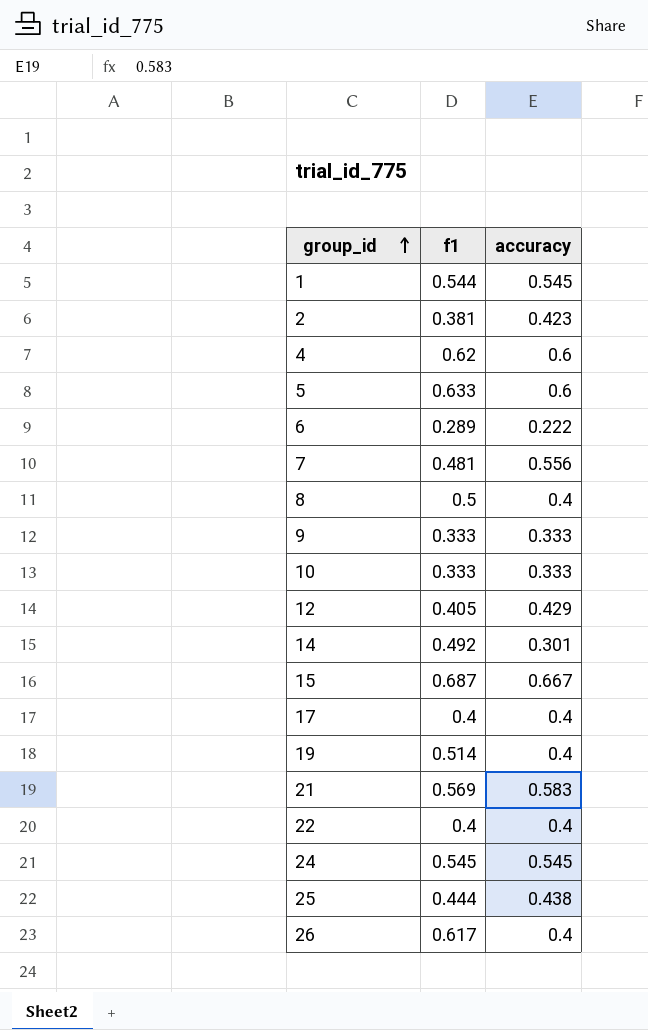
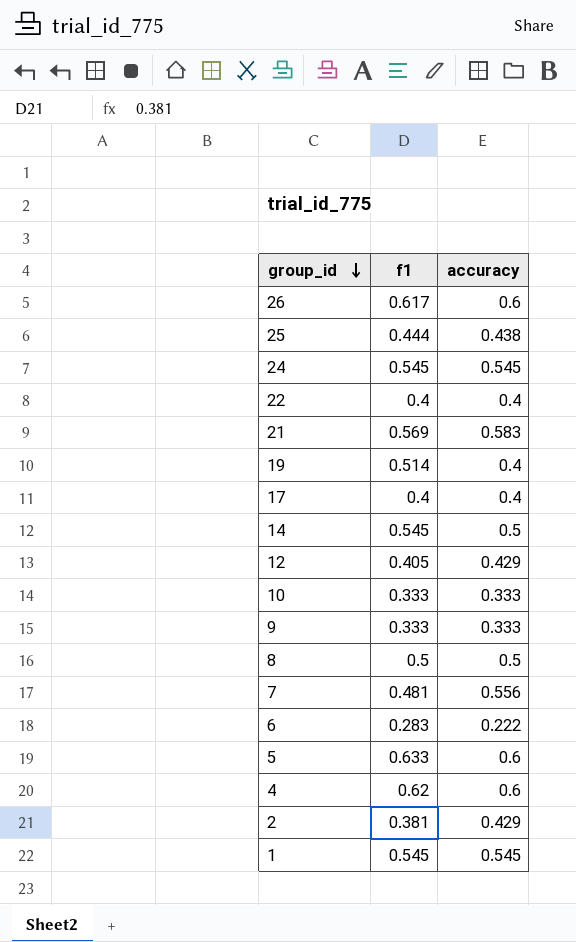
row order: group_id ascending -> group_id descending
row 15: 0.687 | 0.667 -> none
26 | accuracy: 0.4 -> 0.6
14 | f1: 0.492 -> 0.545
14 | accuracy: 0.301 -> 0.5
8 | accuracy: 0.4 -> 0.5
6 | f1: 0.289 -> 0.283
2 | accuracy: 0.423 -> 0.429
1 | f1: 0.544 -> 0.545

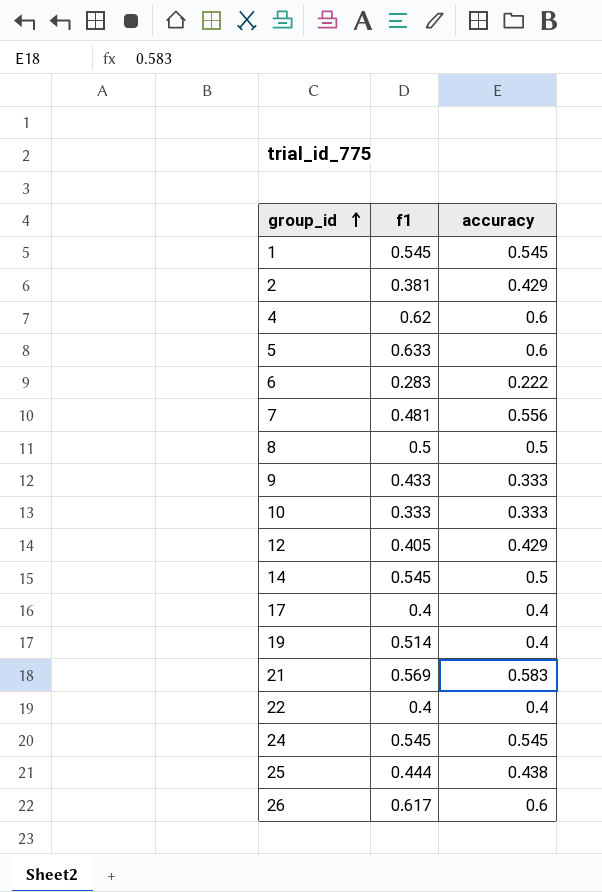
row order: group_id descending -> group_id ascending
9 | f1: 0.333 -> 0.433

